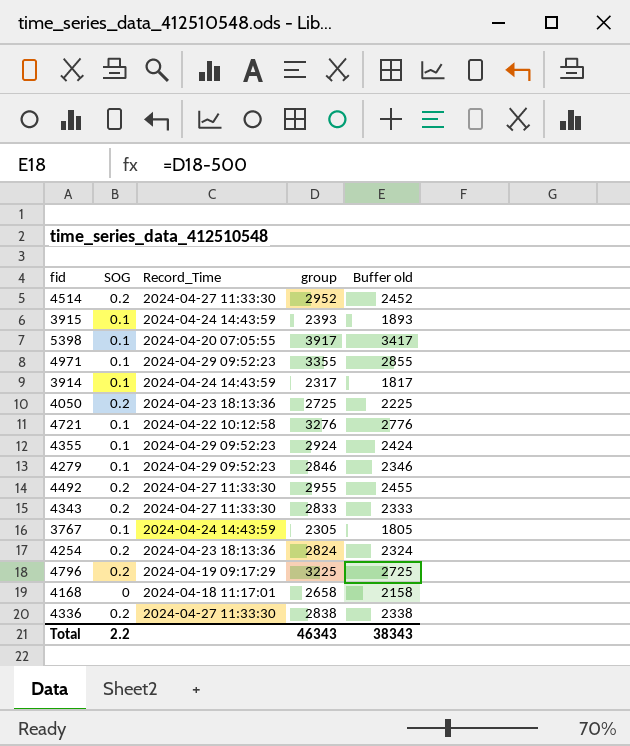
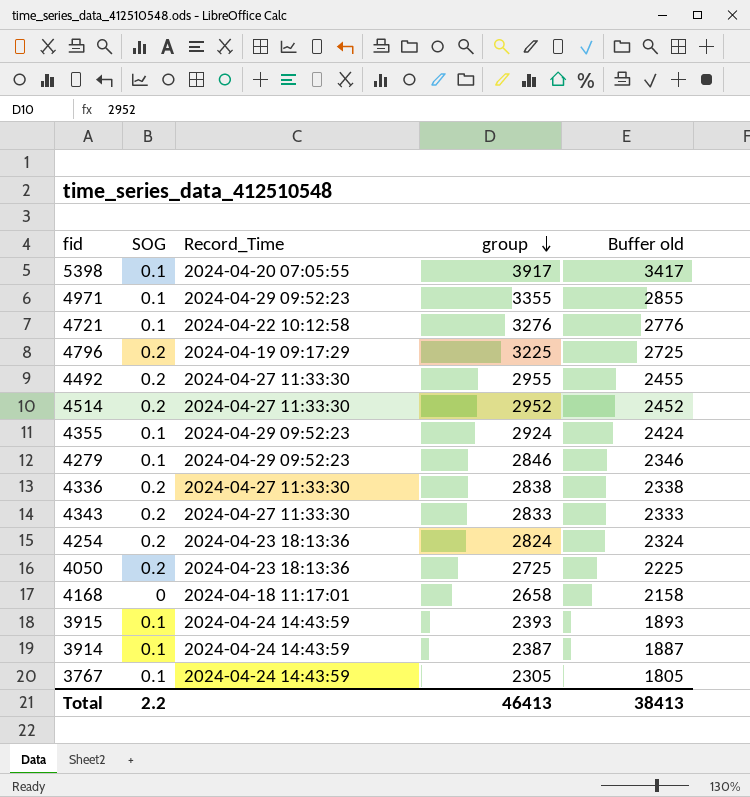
row order: none -> group descending
3914 | group: 2317 -> 2387
3914 | Buffer old: 1817 -> 1887
Total | group: 46343 -> 46413
Total | Buffer old: 38343 -> 38413

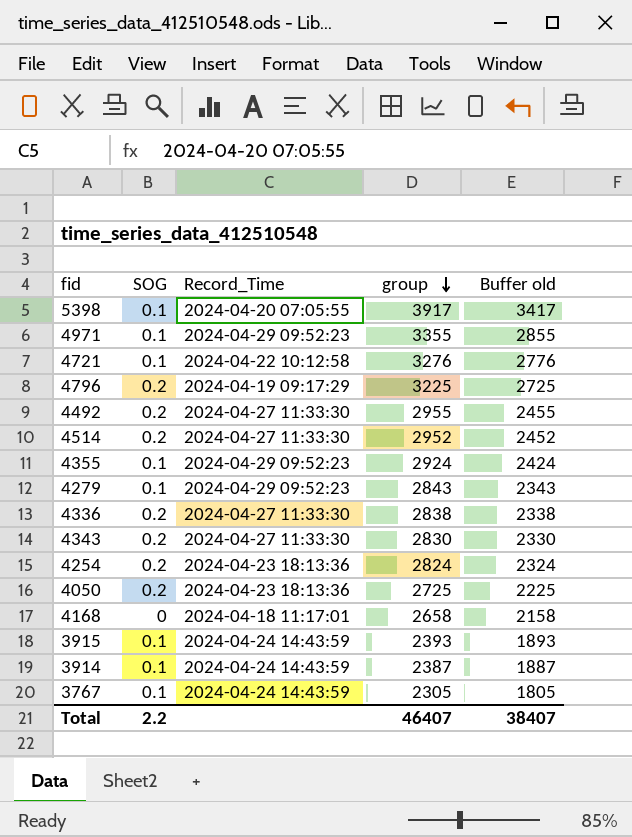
4279 | group: 2846 -> 2843
4279 | Buffer old: 2346 -> 2343
4343 | group: 2833 -> 2830
4343 | Buffer old: 2333 -> 2330
Total | group: 46413 -> 46407
Total | Buffer old: 38413 -> 38407

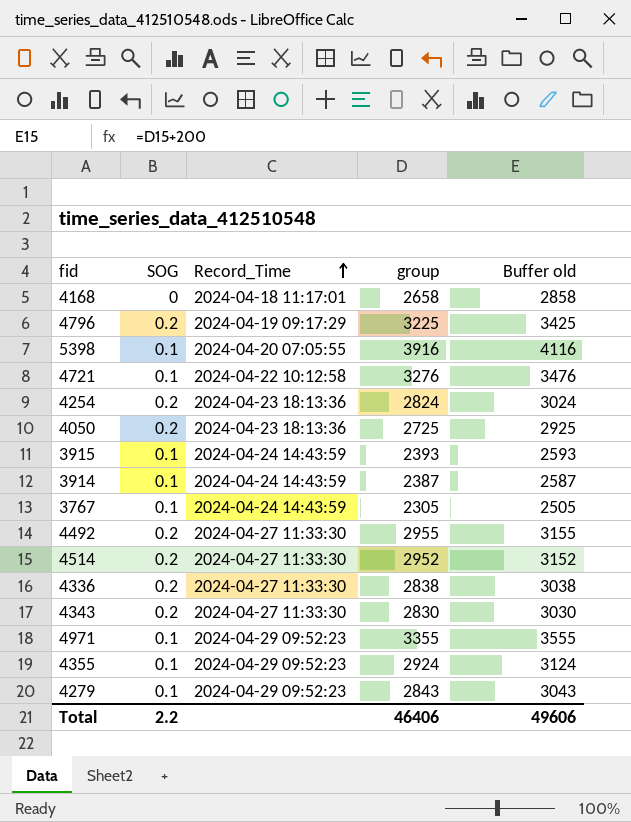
row order: group descending -> Record_Time ascending
column Buffer old | formula: [group] - 500 -> [group] + 200
5398 | group: 3917 -> 3916
Total | group: 46407 -> 46406
Total | Buffer old: 38407 -> 49606

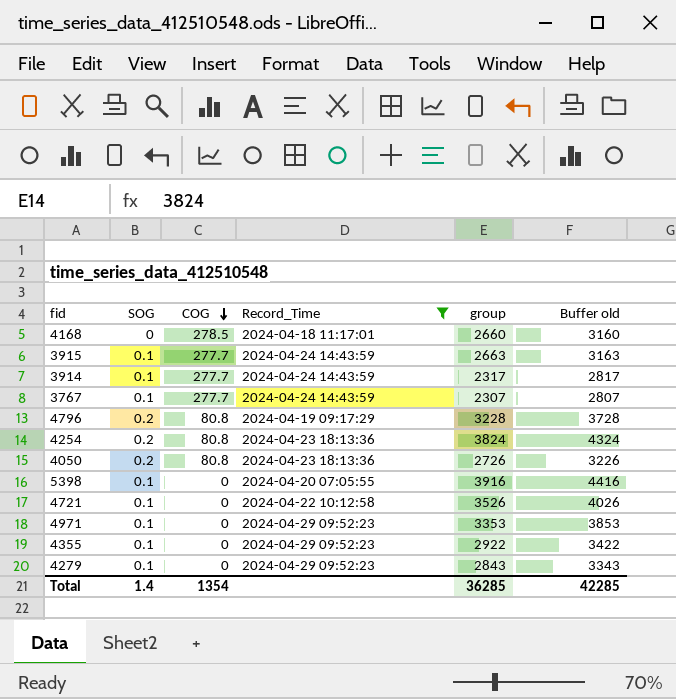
filter: none -> Record_Time != 2024-04-27 11:33:30
row order: Record_Time ascending -> COG descending
column COG | position: none -> 3
column Buffer old | formula: [group] + 200 -> [group] + 500
4168 | group: 2658 -> 2660
3915 | group: 2393 -> 2663
3914 | group: 2387 -> 2317
3767 | group: 2305 -> 2307
4796 | group: 3225 -> 3228
4254 | group: 2824 -> 3824
4050 | group: 2725 -> 2726
4721 | group: 3276 -> 3526
4971 | group: 3355 -> 3353
4355 | group: 2924 -> 2922
Total | SOG: 2.2 -> 1.4
Total | group: 46406 -> 36285
Total | Buffer old: 49606 -> 42285

